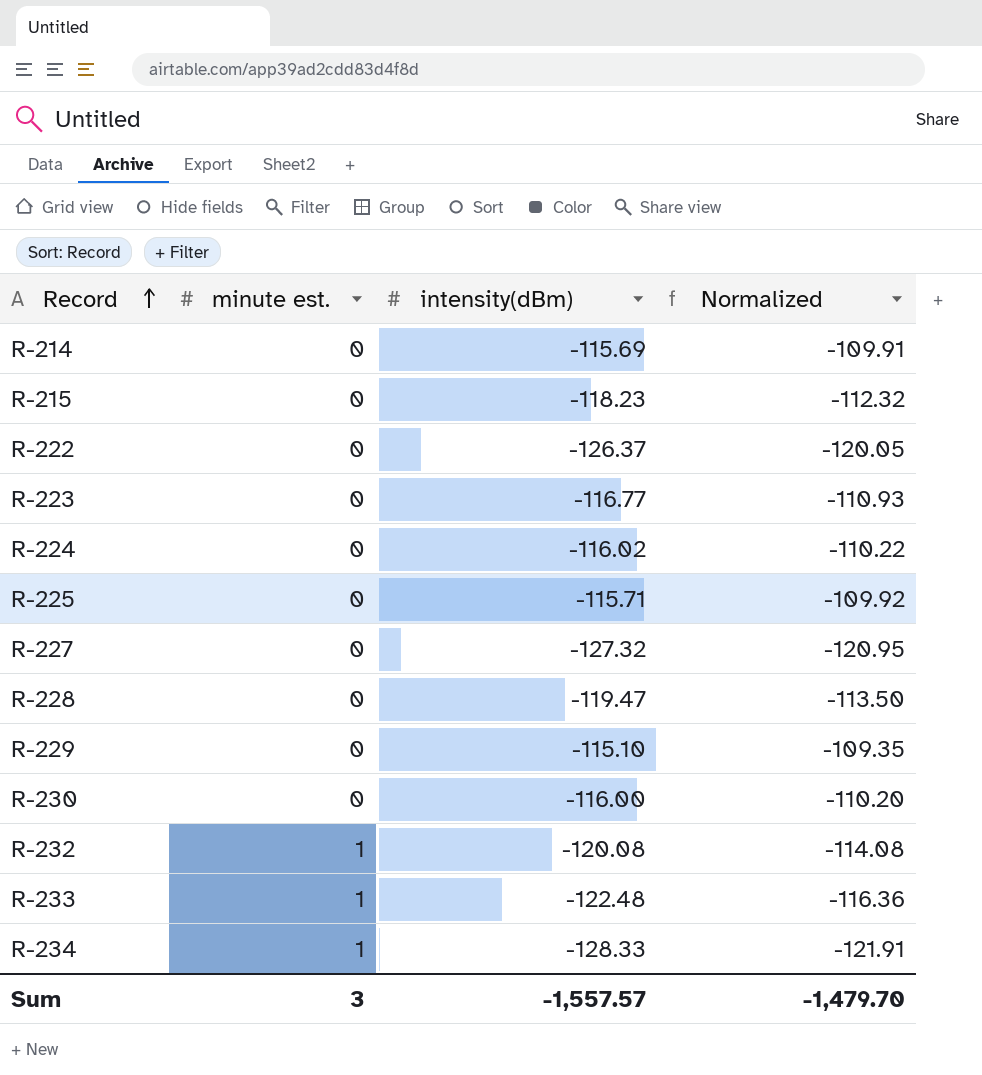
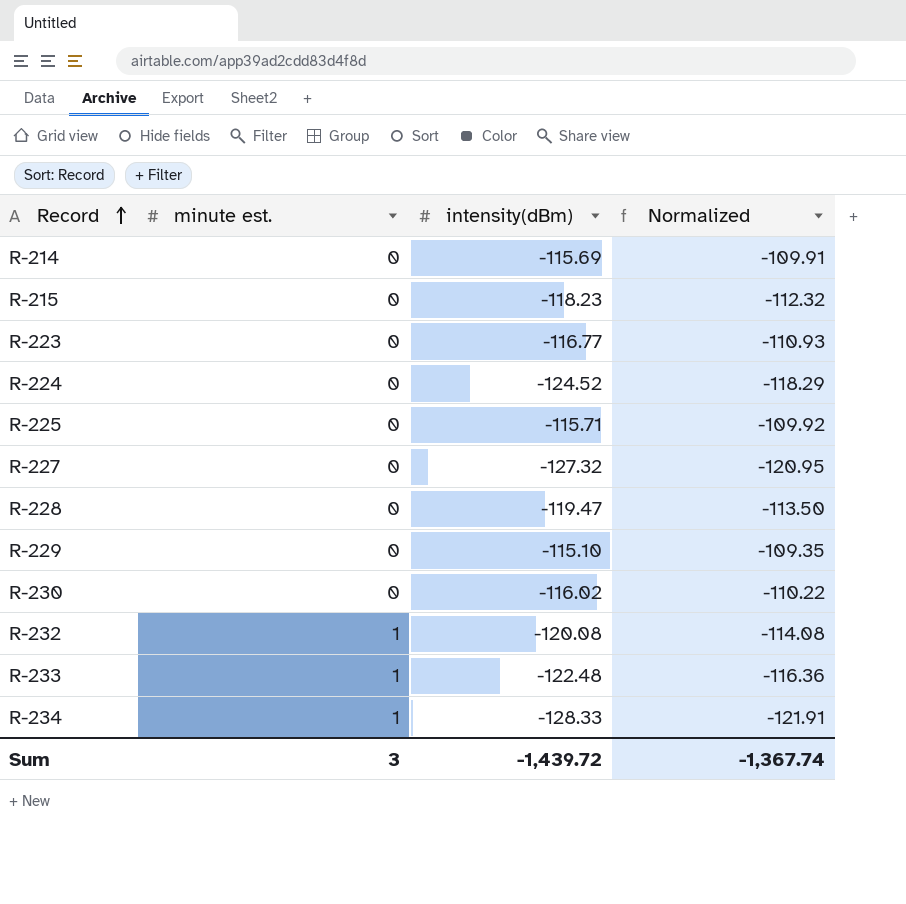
row R-222: 0 | -126.37 | -120.05 -> none
R-224 | intensity(dBm): -116.02 -> -124.52
R-224 | Normalized: -110.22 -> -118.29
R-230 | intensity(dBm): -116.00 -> -116.02
R-230 | Normalized: -110.20 -> -110.22
Sum | intensity(dBm): -1,557.57 -> -1,439.72
Sum | Normalized: -1,479.70 -> -1,367.74

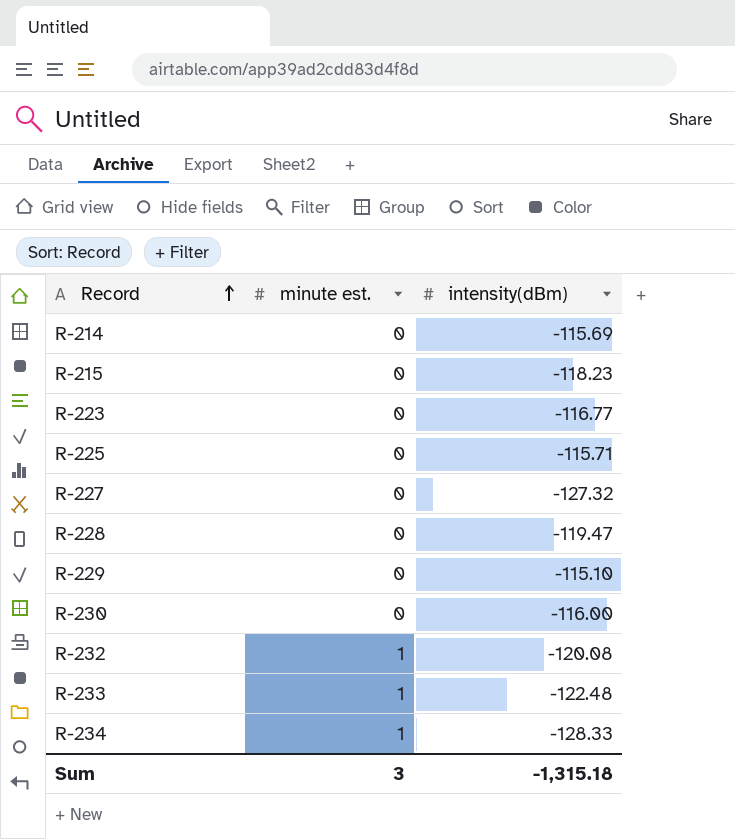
column Normalized | formula: [intensity(dBm)] * 0.95 -> none
row R-224: 0 | -124.52 | -118.29 -> none
R-230 | intensity(dBm): -116.02 -> -116.00
Sum | intensity(dBm): -1,439.72 -> -1,315.18

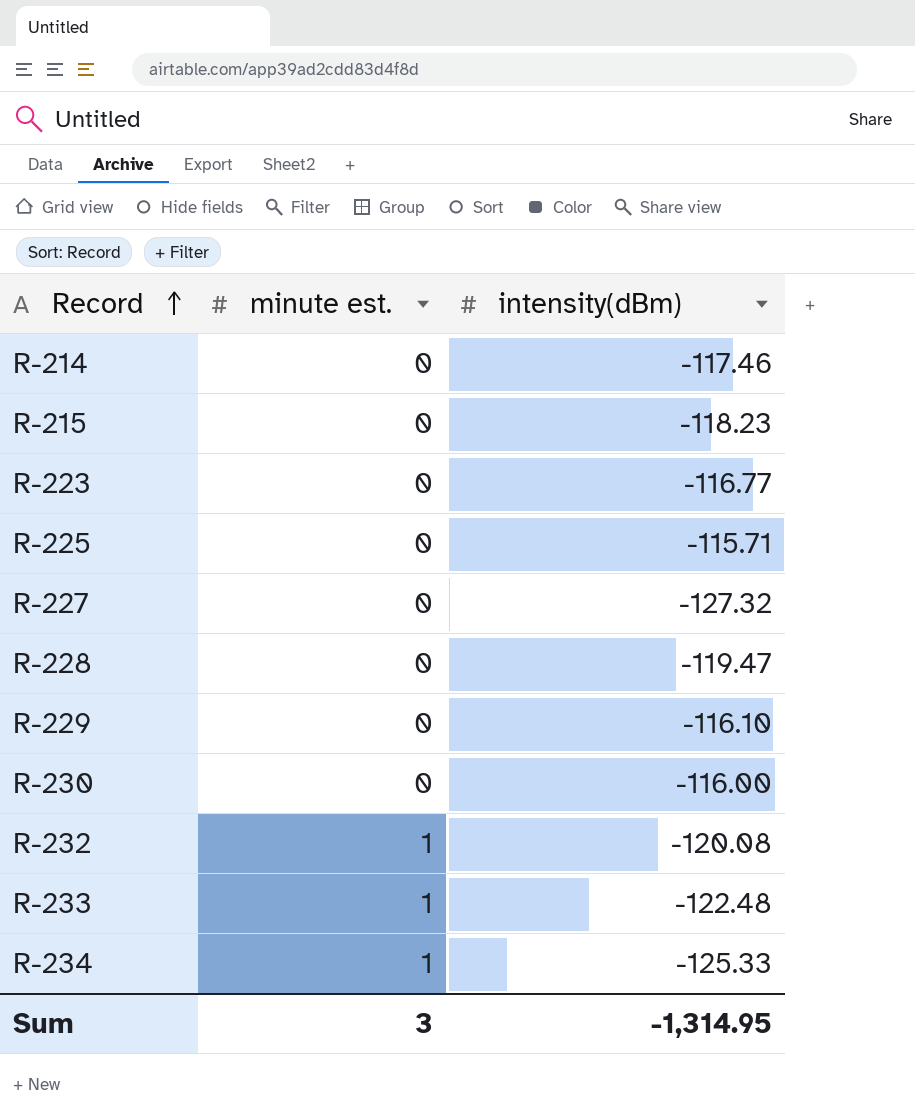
R-214 | intensity(dBm): -115.69 -> -117.46
R-229 | intensity(dBm): -115.10 -> -116.10
R-234 | intensity(dBm): -128.33 -> -125.33
Sum | intensity(dBm): -1,315.18 -> -1,314.95

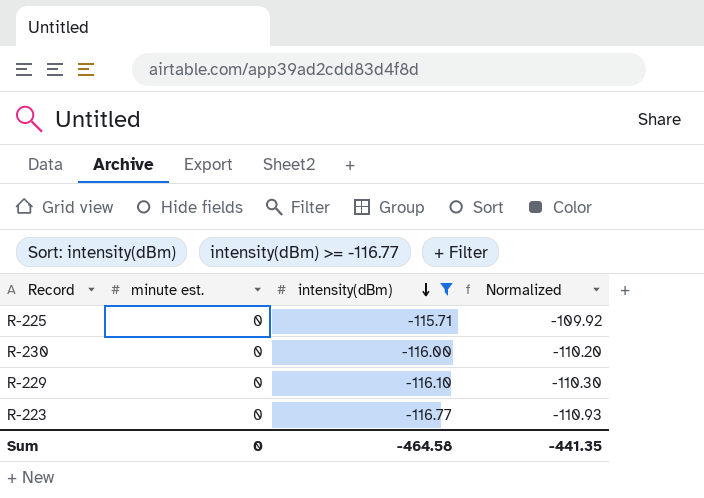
filter: none -> intensity(dBm) >= -116.77
row order: Record ascending -> intensity(dBm) descending
column Normalized | formula: none -> [intensity(dBm)] * 0.95
Sum | minute est.: 3 -> 0
Sum | intensity(dBm): -1,314.95 -> -464.58

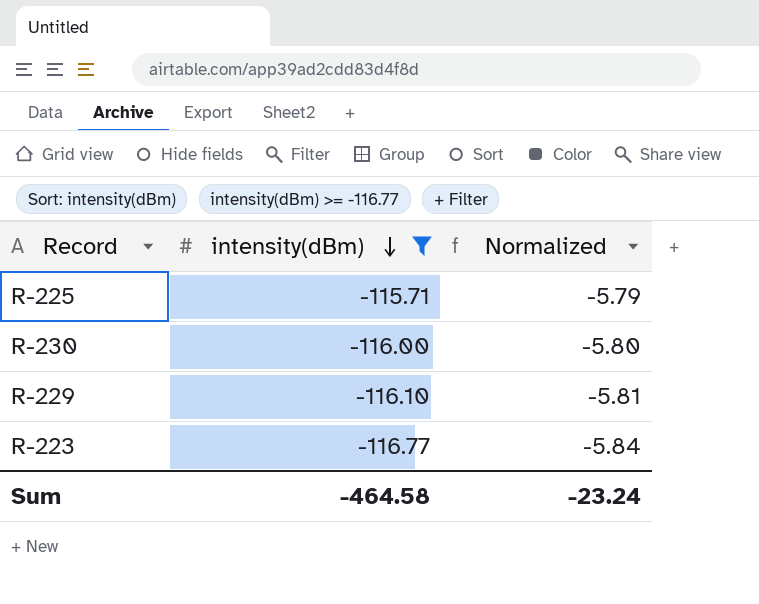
column minute est. | position: 2 -> none
column Normalized | formula: [intensity(dBm)] * 0.95 -> [intensity(dBm)] * 0.05
Sum | Normalized: -441.35 -> -23.24

